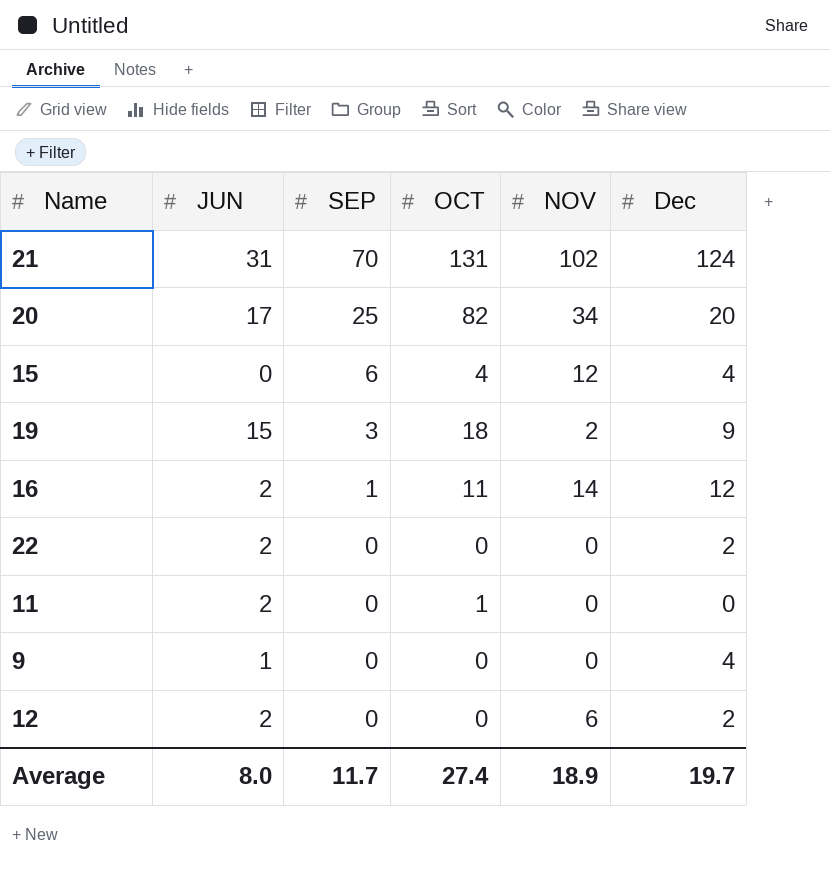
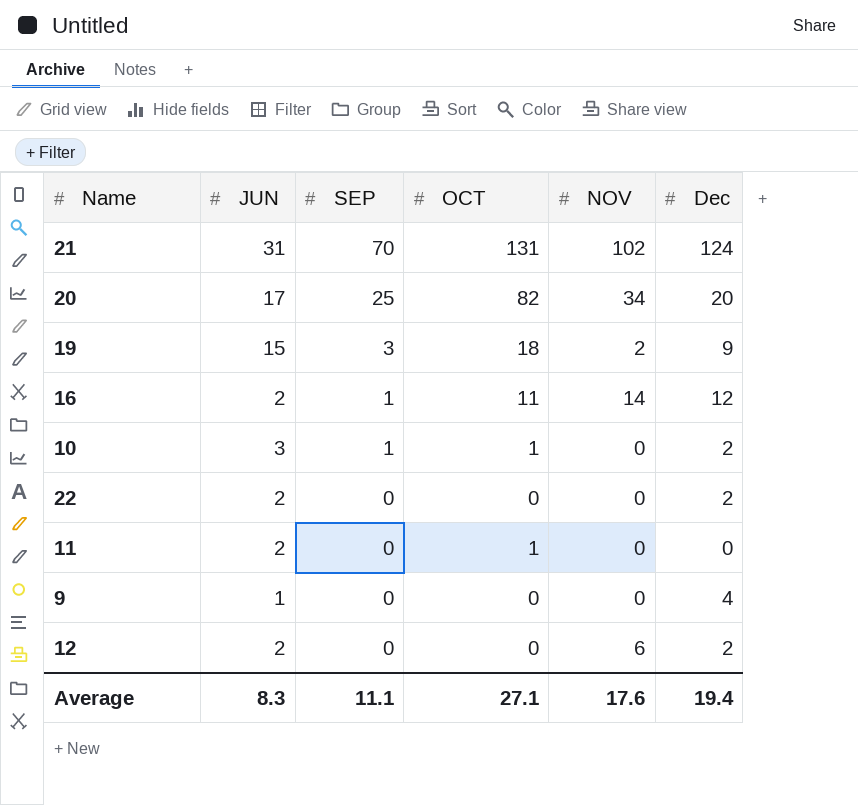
row 15: 0 | 6 | 4 | 12 | 4 -> none
row 10: none -> 3 | 1 | 1 | 0 | 2
Average | JUN: 8.0 -> 8.3
Average | SEP: 11.7 -> 11.1
Average | OCT: 27.4 -> 27.1
Average | NOV: 18.9 -> 17.6
Average | Dec: 19.7 -> 19.4

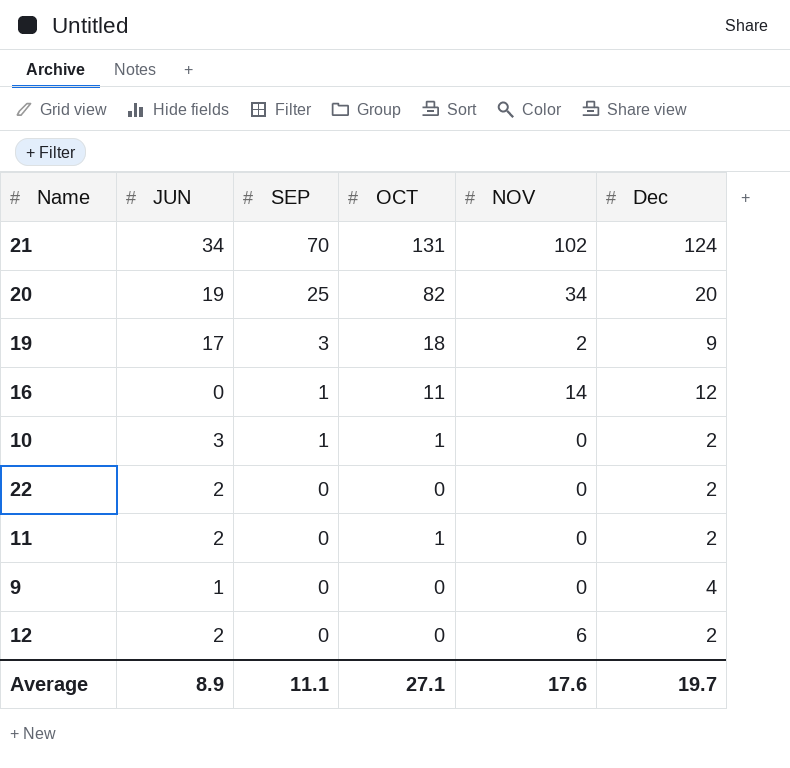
21 | JUN: 31 -> 34
20 | JUN: 17 -> 19
19 | JUN: 15 -> 17
16 | JUN: 2 -> 0
11 | Dec: 0 -> 2
Average | JUN: 8.3 -> 8.9
Average | Dec: 19.4 -> 19.7

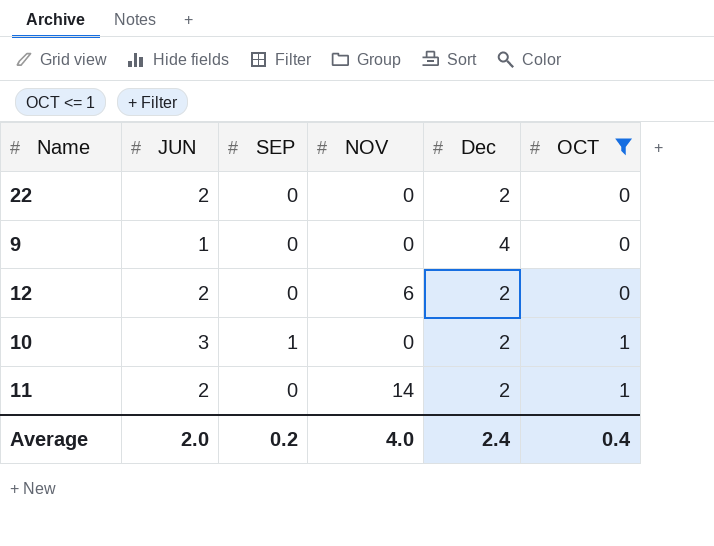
filter: none -> OCT <= 1
row order: SEP descending -> OCT ascending
column OCT | position: 4 -> 6
11 | NOV: 0 -> 14
Average | JUN: 8.9 -> 2.0
Average | SEP: 11.1 -> 0.2
Average | NOV: 17.6 -> 4.0
Average | Dec: 19.7 -> 2.4
Average | OCT: 27.1 -> 0.4

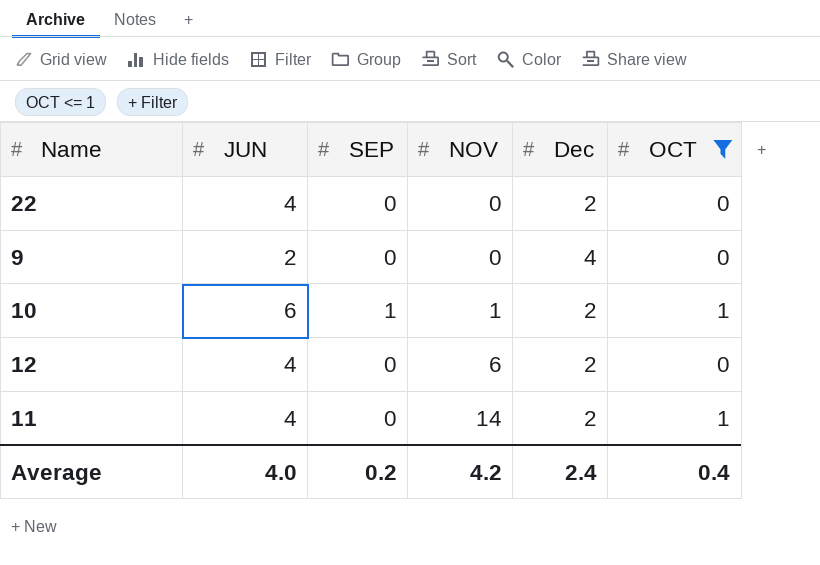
row order: OCT ascending -> NOV ascending
22 | JUN: 2 -> 4
9 | JUN: 1 -> 2
10 | JUN: 3 -> 6
10 | NOV: 0 -> 1
12 | JUN: 2 -> 4
11 | JUN: 2 -> 4
Average | JUN: 2.0 -> 4.0
Average | NOV: 4.0 -> 4.2

